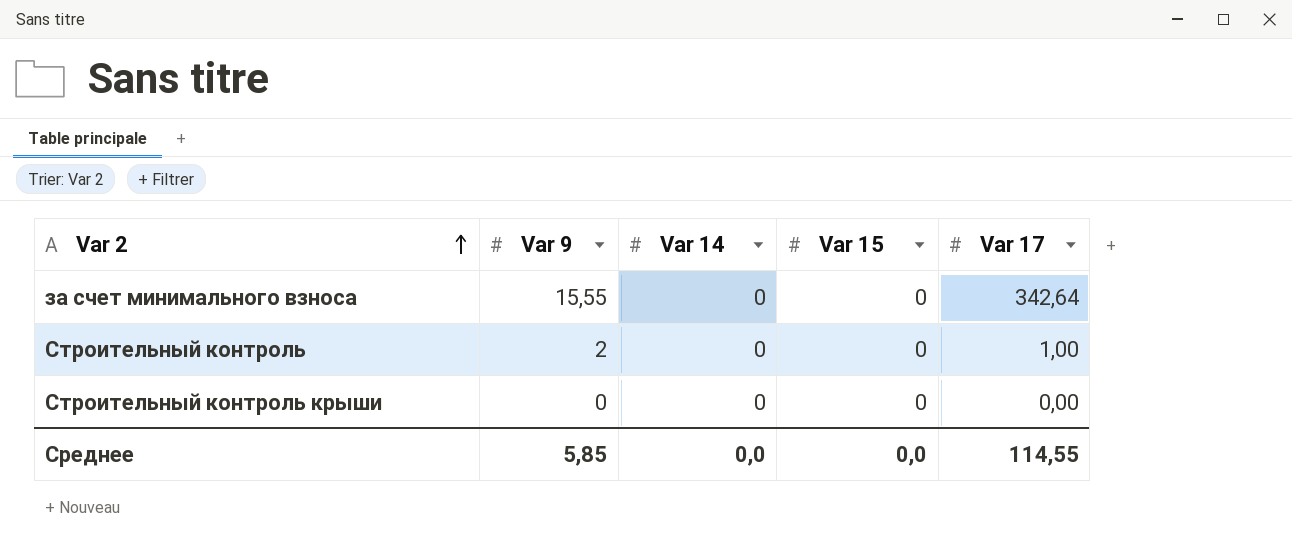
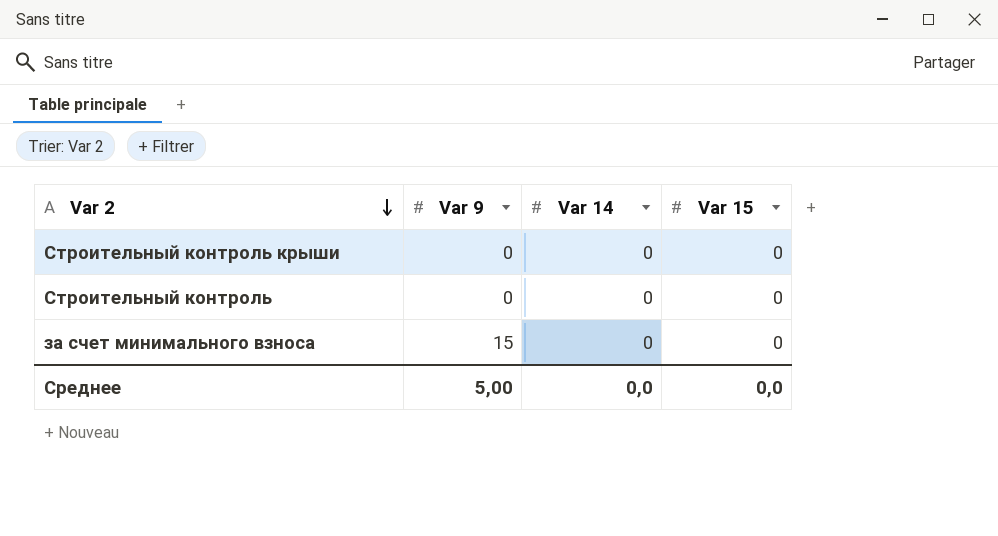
row order: Var 2 ascending -> Var 2 descending
column Var 17 | position: 5 -> none
Строительный контроль | Var 9: 2 -> 0
за счет минимального взноса | Var 9: 15,55 -> 15
Среднее | Var 9: 5,85 -> 5,00

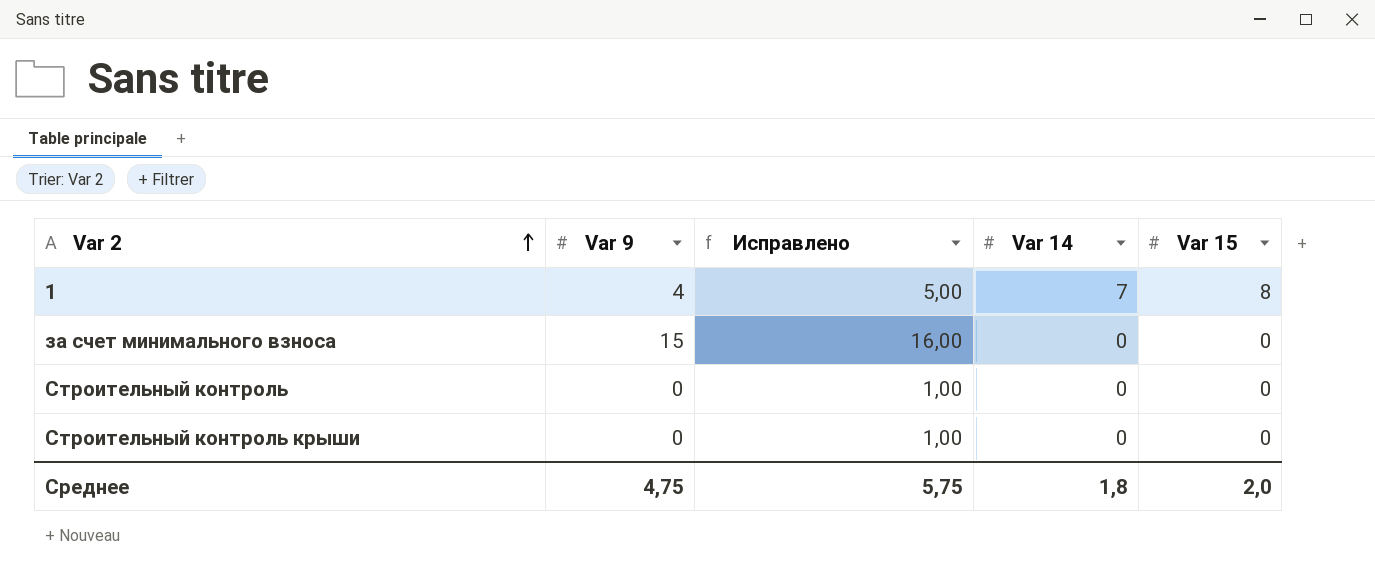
row order: Var 2 descending -> Var 2 ascending
column Исправлено | formula: none -> [Var 9] + 1
row 1: none -> 4 | 5,00 | 7 | 8
Среднее | Var 9: 5,00 -> 4,75
Среднее | Var 14: 0,0 -> 1,8
Среднее | Var 15: 0,0 -> 2,0

